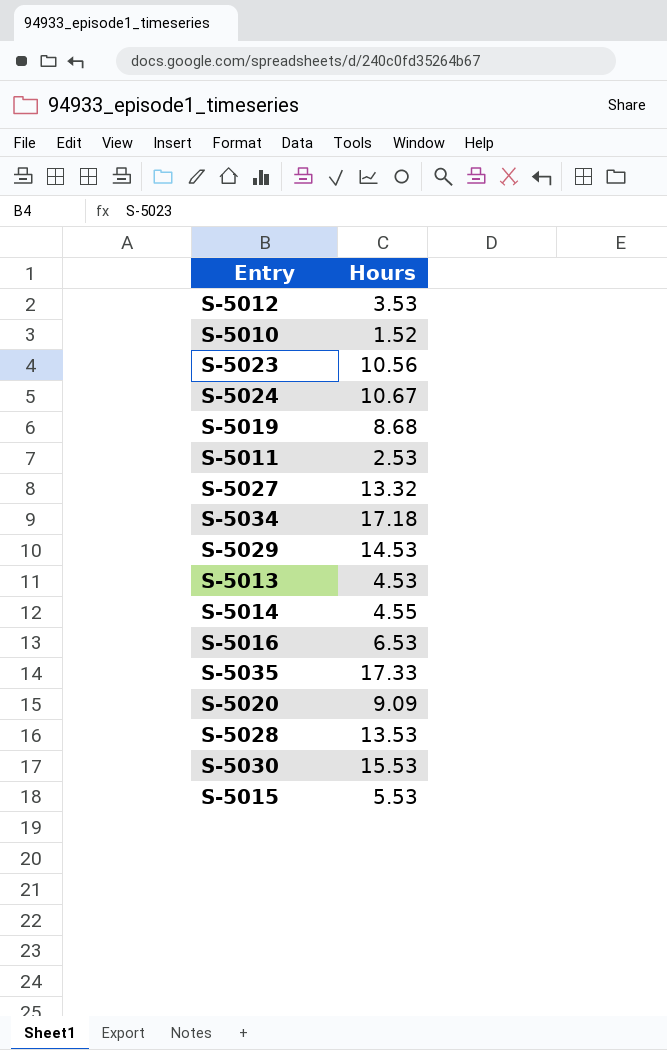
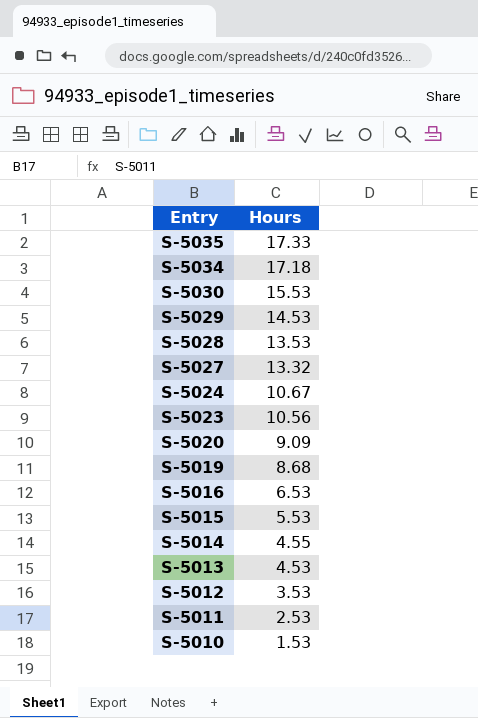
row order: none -> Entry descending
S-5010 | Hours: 1.52 -> 1.53

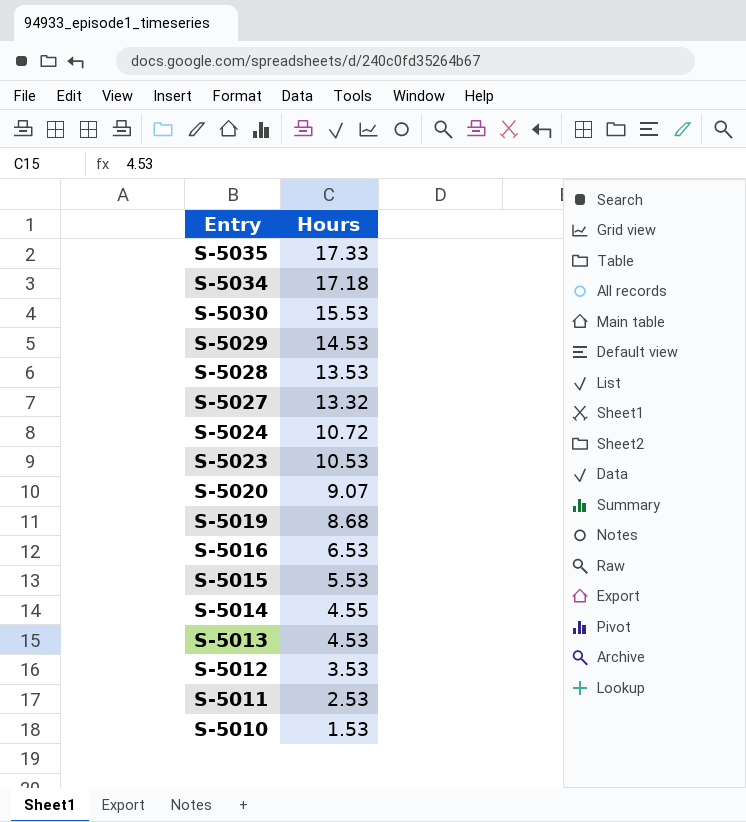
S-5024 | Hours: 10.67 -> 10.72
S-5023 | Hours: 10.56 -> 10.53
S-5020 | Hours: 9.09 -> 9.07

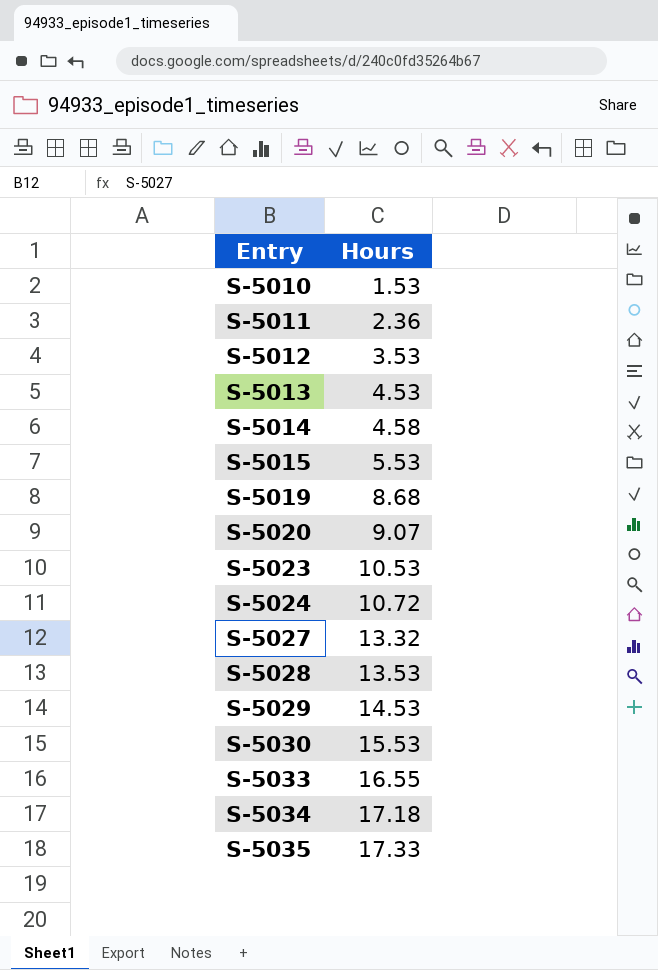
row order: Entry descending -> Entry ascending
row S-5016: 6.53 -> none
S-5011 | Hours: 2.53 -> 2.36
S-5014 | Hours: 4.55 -> 4.58
row S-5033: none -> 16.55

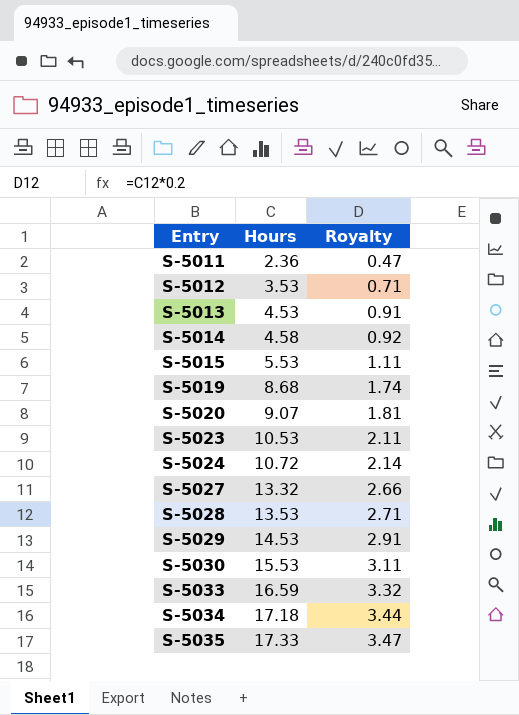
column Royalty | formula: none -> [Hours] * 0.2
row S-5010: 1.53 -> none
S-5033 | Hours: 16.55 -> 16.59

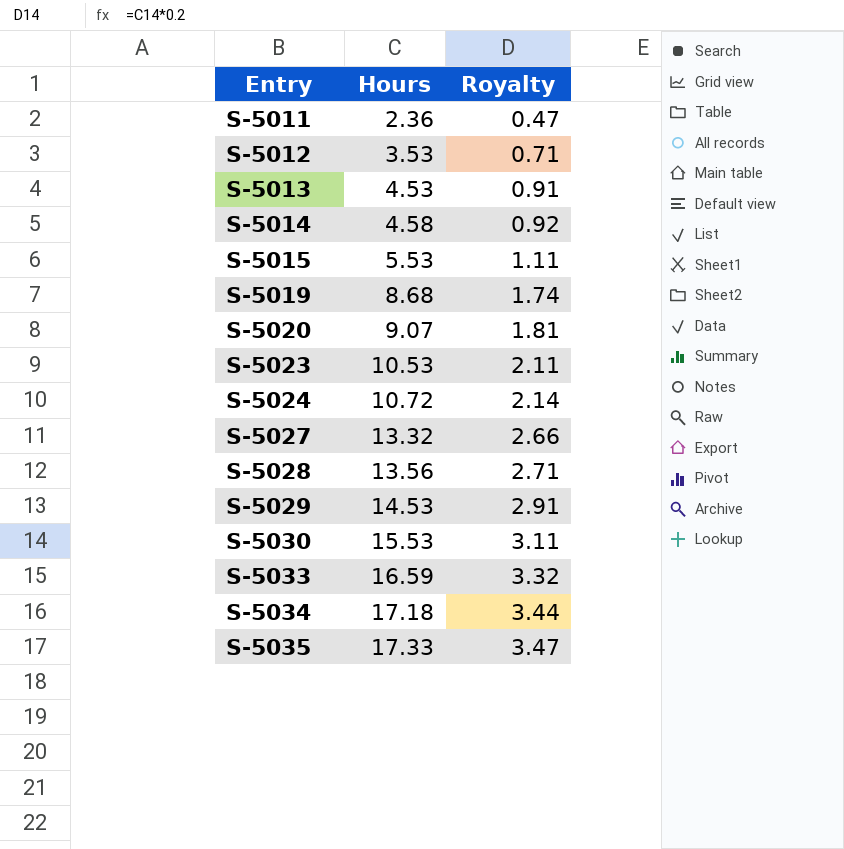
S-5028 | Hours: 13.53 -> 13.56

